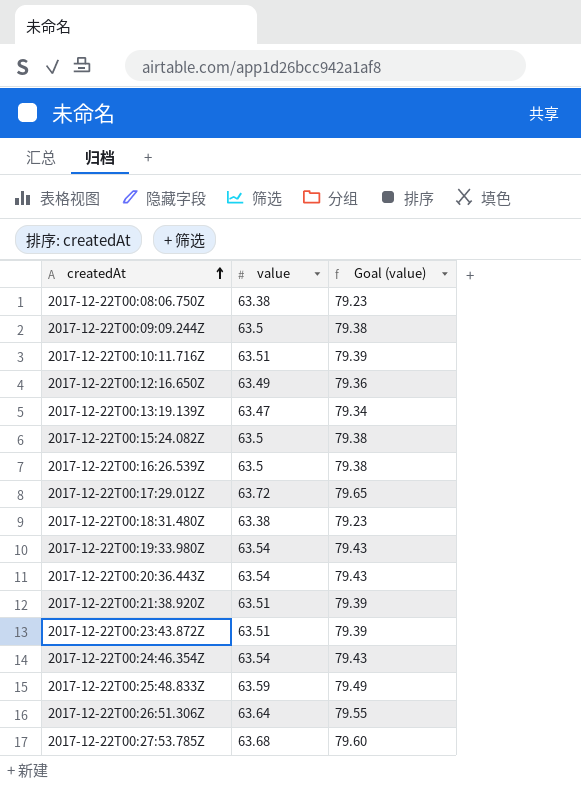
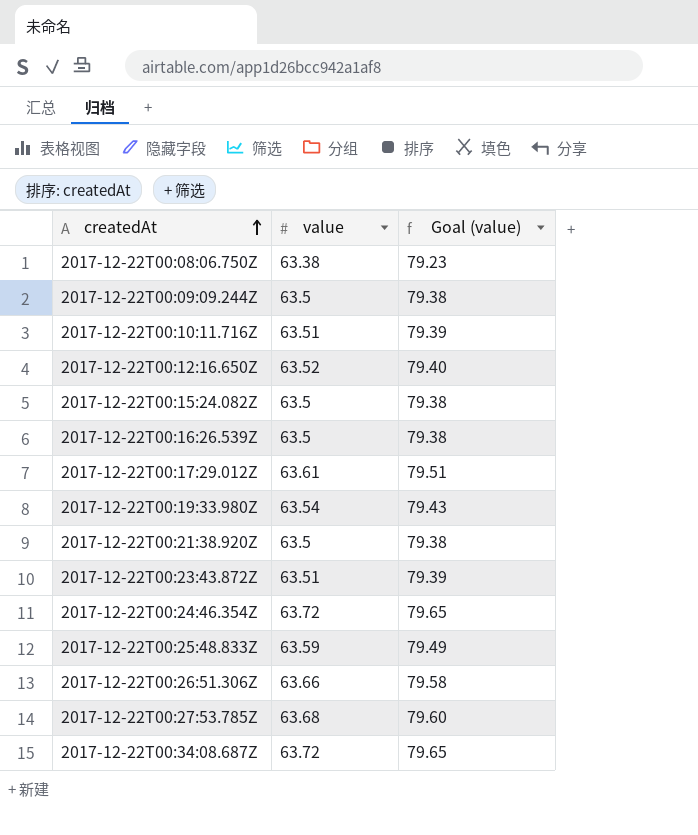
row 2017-12-22T00:13:19.139Z: 63.47 | 79.34 -> none
row 2017-12-22T00:18:31.480Z: 63.38 | 79.23 -> none
row 2017-12-22T00:20:36.443Z: 63.54 | 79.43 -> none
2017-12-22T00:12:16.650Z | value: 63.49 -> 63.52
2017-12-22T00:12:16.650Z | Goal (value): 79.36 -> 79.40
2017-12-22T00:17:29.012Z | value: 63.72 -> 63.61
2017-12-22T00:17:29.012Z | Goal (value): 79.65 -> 79.51
2017-12-22T00:21:38.920Z | value: 63.51 -> 63.5
2017-12-22T00:21:38.920Z | Goal (value): 79.39 -> 79.38
2017-12-22T00:24:46.354Z | value: 63.54 -> 63.72
2017-12-22T00:24:46.354Z | Goal (value): 79.43 -> 79.65
2017-12-22T00:26:51.306Z | value: 63.64 -> 63.66
2017-12-22T00:26:51.306Z | Goal (value): 79.55 -> 79.58
row 2017-12-22T00:34:08.687Z: none -> 63.72 | 79.65

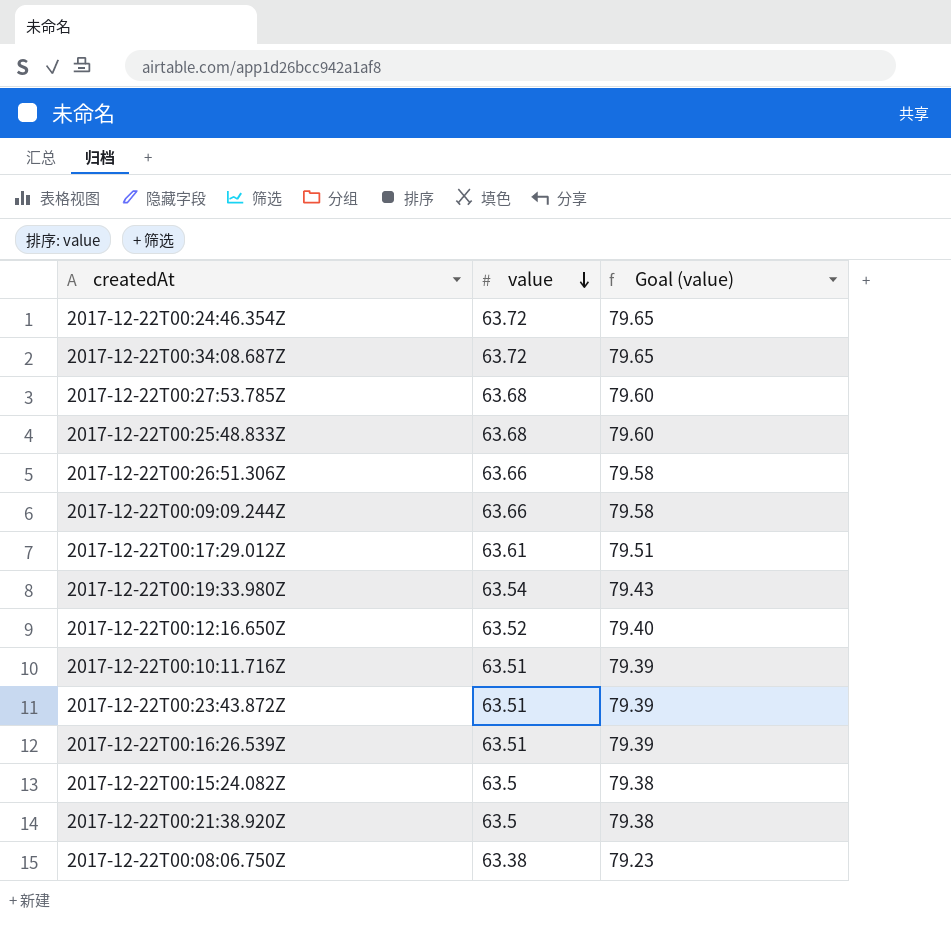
row order: createdAt ascending -> value descending
2017-12-22T00:25:48.833Z | value: 63.59 -> 63.68
2017-12-22T00:25:48.833Z | Goal (value): 79.49 -> 79.60
2017-12-22T00:09:09.244Z | value: 63.5 -> 63.66
2017-12-22T00:09:09.244Z | Goal (value): 79.38 -> 79.58
2017-12-22T00:16:26.539Z | value: 63.5 -> 63.51
2017-12-22T00:16:26.539Z | Goal (value): 79.38 -> 79.39

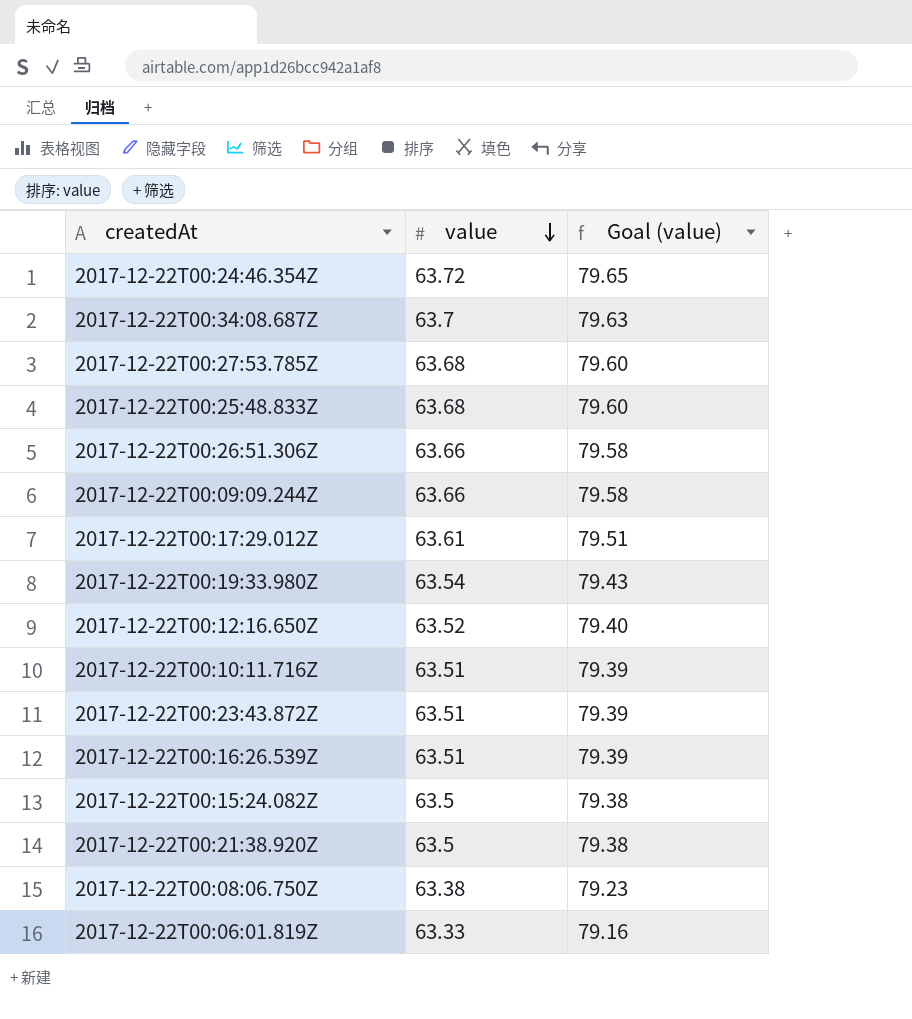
2017-12-22T00:34:08.687Z | value: 63.72 -> 63.7
2017-12-22T00:34:08.687Z | Goal (value): 79.65 -> 79.63
row 2017-12-22T00:06:01.819Z: none -> 63.33 | 79.16

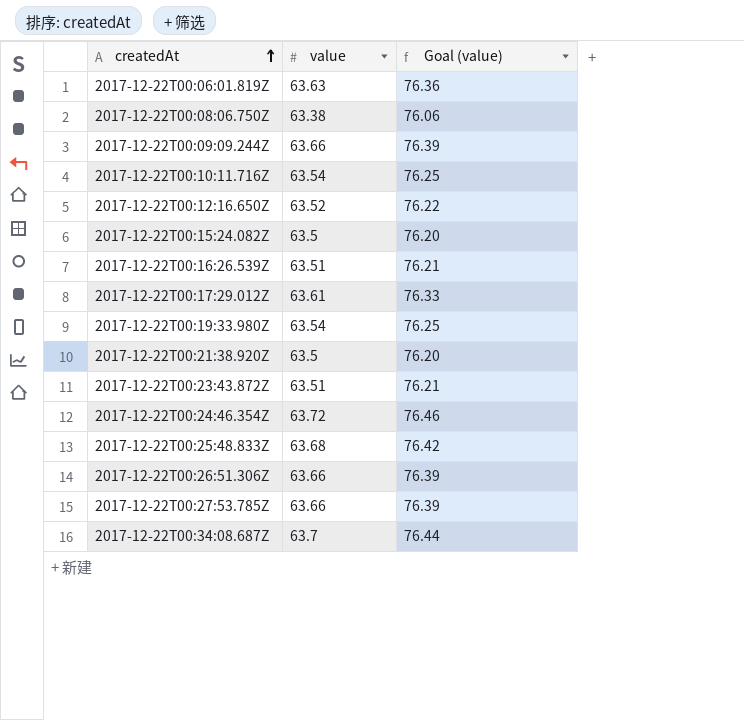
row order: value descending -> createdAt ascending
column Goal (value) | formula: [value] * 1.25 -> [value] * 1.2
2017-12-22T00:06:01.819Z | value: 63.33 -> 63.63
2017-12-22T00:10:11.716Z | value: 63.51 -> 63.54
2017-12-22T00:27:53.785Z | value: 63.68 -> 63.66

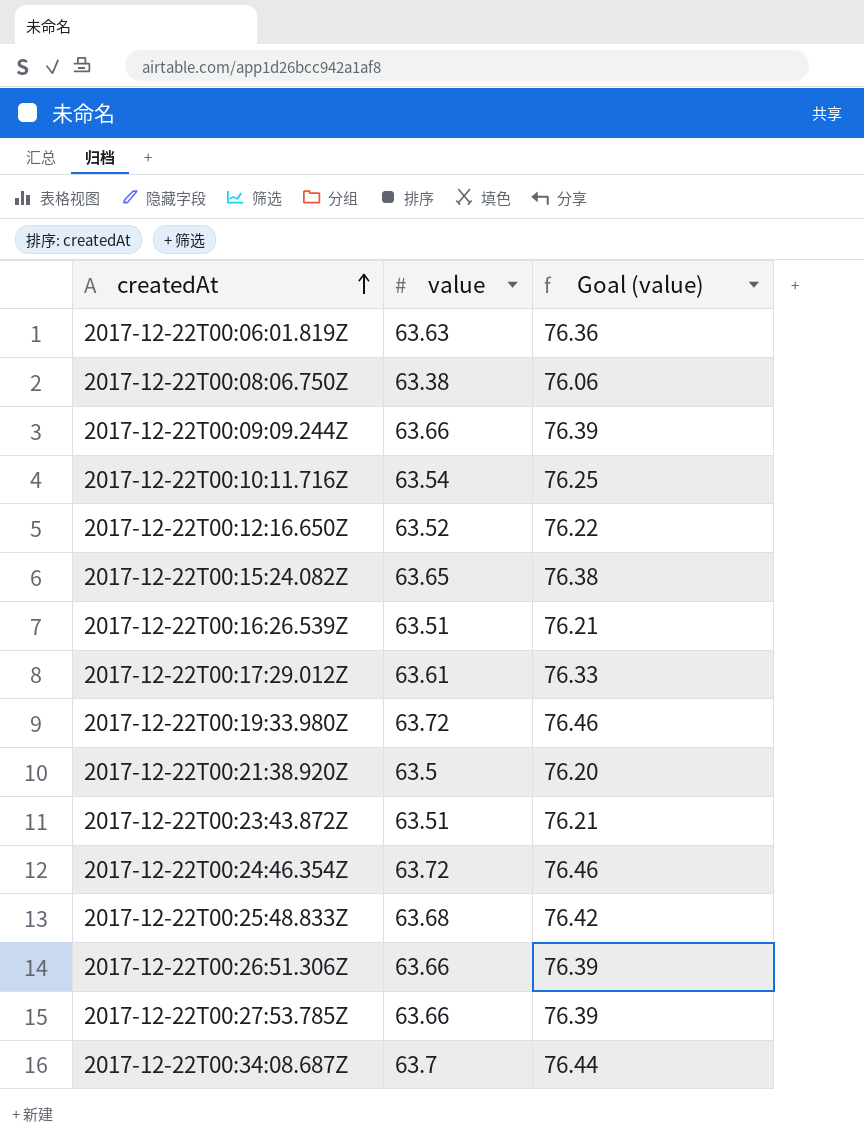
2017-12-22T00:15:24.082Z | value: 63.5 -> 63.65
2017-12-22T00:15:24.082Z | Goal (value): 76.20 -> 76.38
2017-12-22T00:19:33.980Z | value: 63.54 -> 63.72
2017-12-22T00:19:33.980Z | Goal (value): 76.25 -> 76.46

